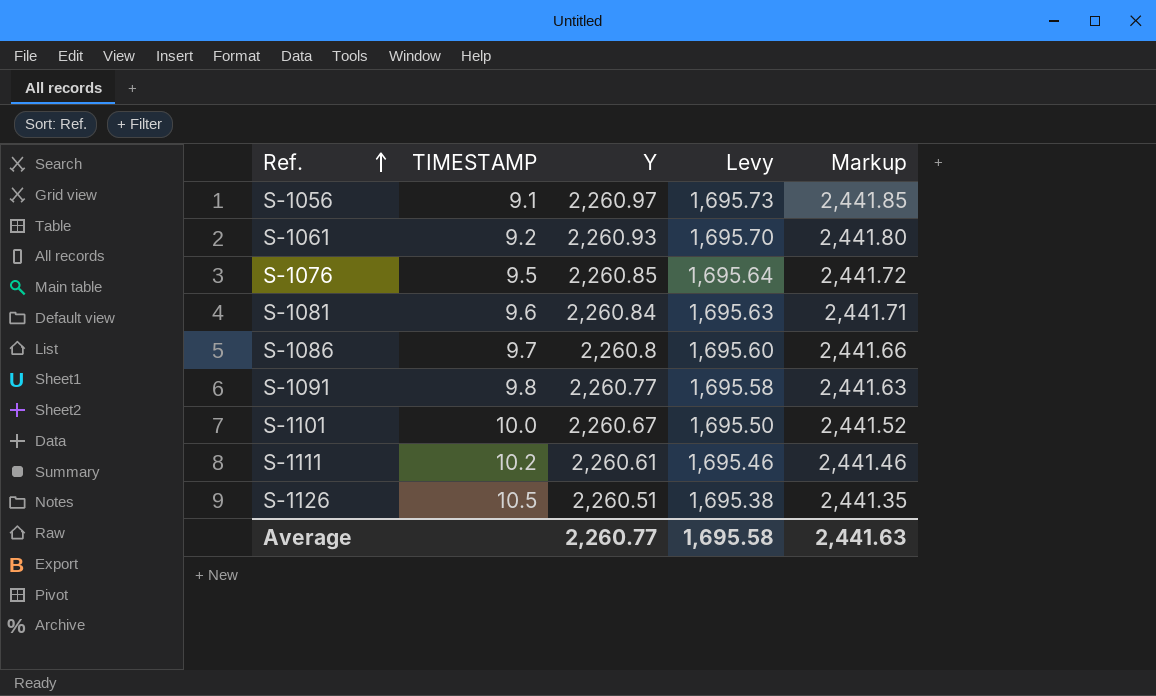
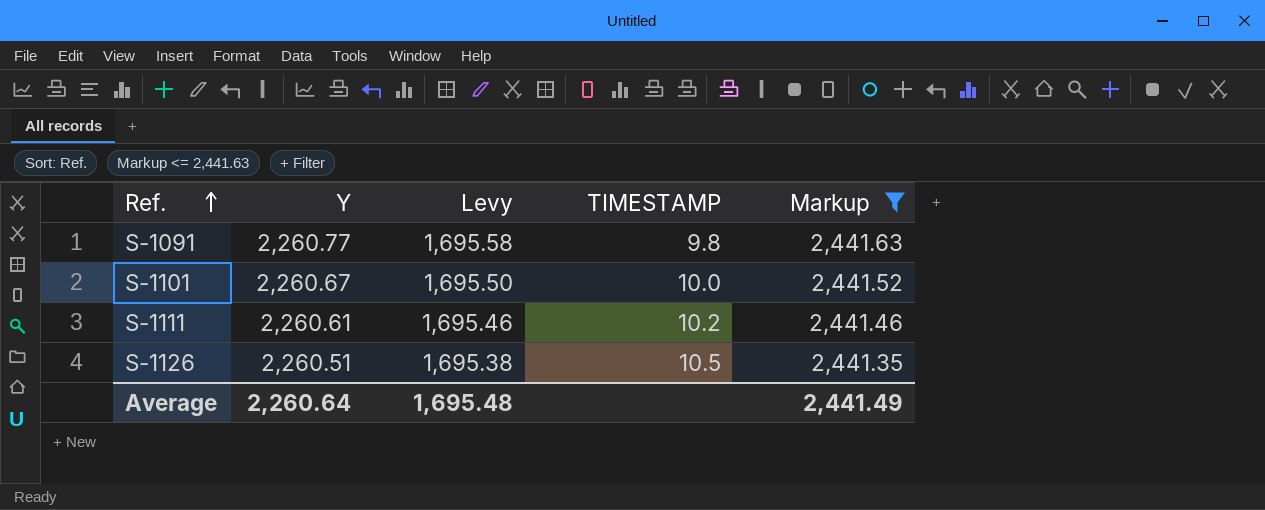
filter: none -> Markup <= 2,441.63
column TIMESTAMP | position: 2 -> 4
Average | Y: 2,260.77 -> 2,260.64
Average | Levy: 1,695.58 -> 1,695.48
Average | Markup: 2,441.63 -> 2,441.49

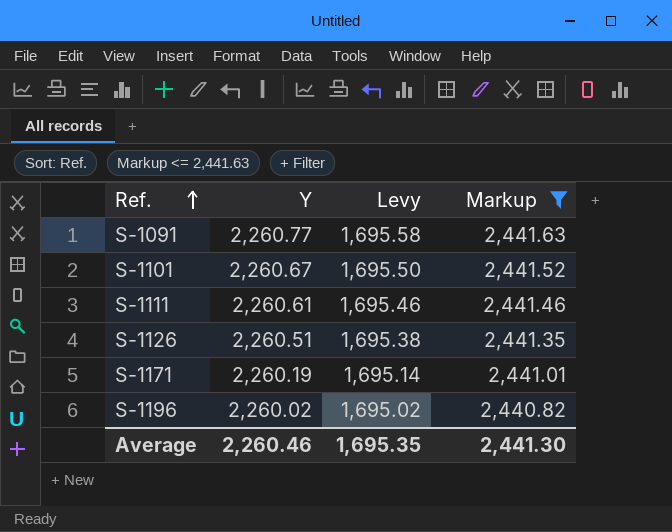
column TIMESTAMP | position: 4 -> none
row S-1171: none -> 2,260.19 | 1,695.14 | 2,441.01
row S-1196: none -> 2,260.02 | 1,695.02 | 2,440.82
Average | Y: 2,260.64 -> 2,260.46
Average | Levy: 1,695.48 -> 1,695.35
Average | Markup: 2,441.49 -> 2,441.30

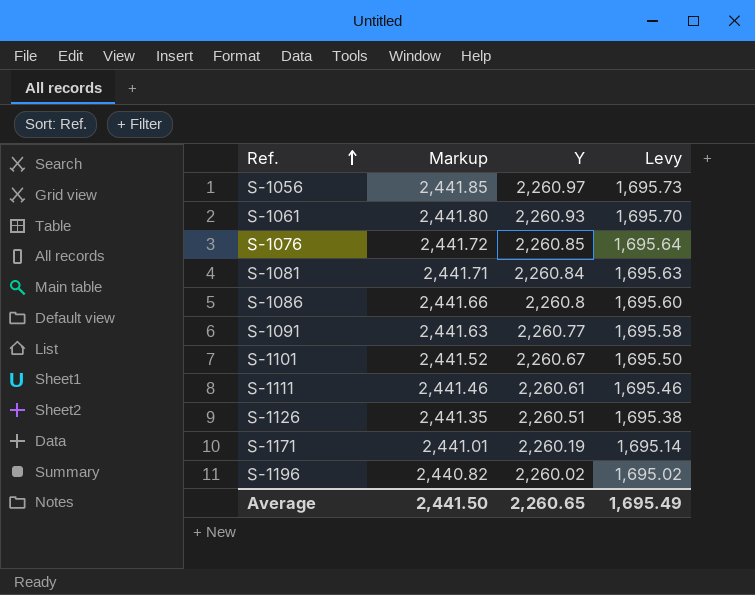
filter: Markup <= 2,441.63 -> none
column Markup | position: 4 -> 2
Average | Markup: 2,441.30 -> 2,441.50
Average | Y: 2,260.46 -> 2,260.65
Average | Levy: 1,695.35 -> 1,695.49

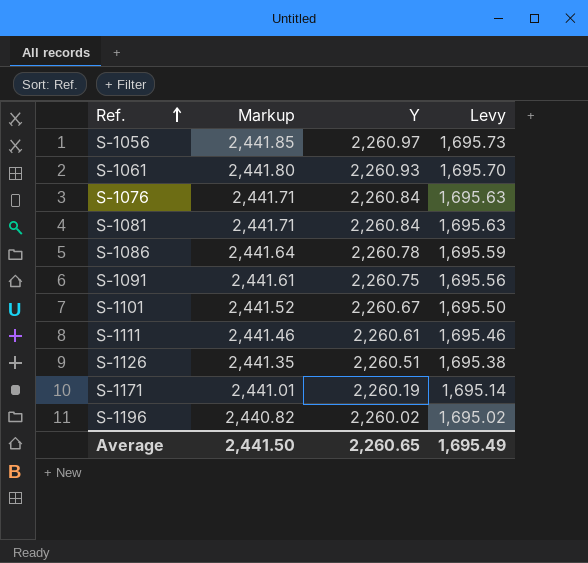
S-1076 | Markup: 2,441.72 -> 2,441.71
S-1076 | Y: 2,260.85 -> 2,260.84
S-1076 | Levy: 1,695.64 -> 1,695.63
S-1086 | Markup: 2,441.66 -> 2,441.64
S-1086 | Y: 2,260.8 -> 2,260.78
S-1086 | Levy: 1,695.60 -> 1,695.59
S-1091 | Markup: 2,441.63 -> 2,441.61
S-1091 | Y: 2,260.77 -> 2,260.75
S-1091 | Levy: 1,695.58 -> 1,695.56

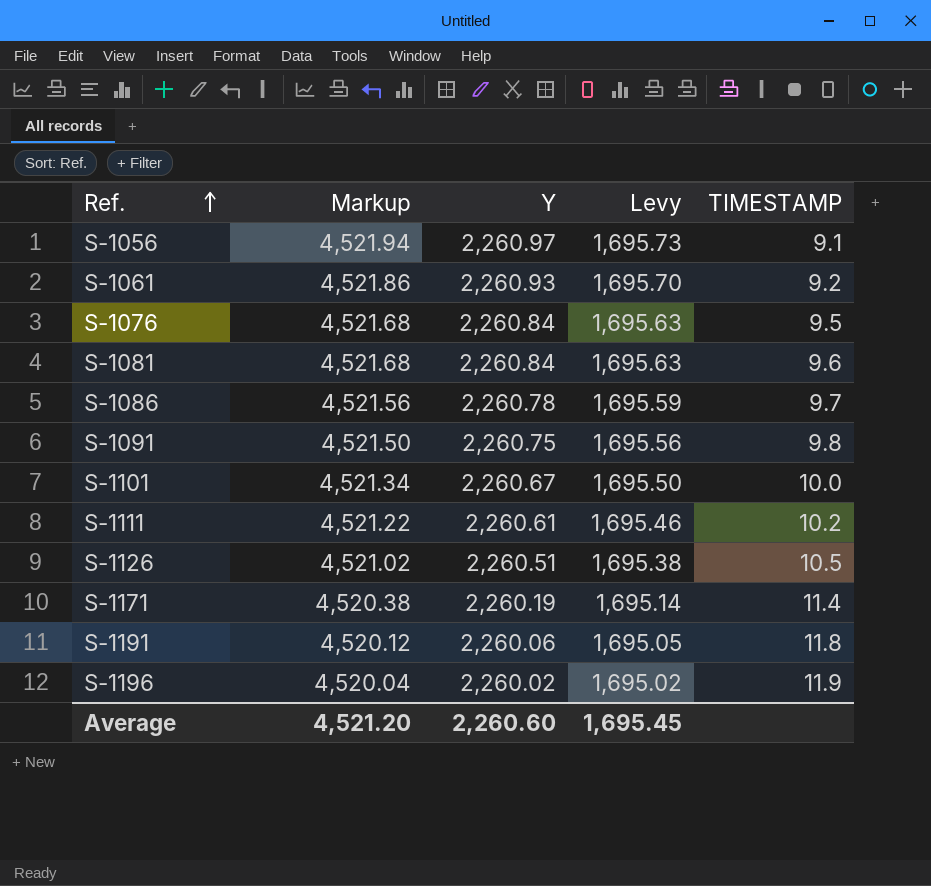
column Markup | formula: [Y] * 1.08 -> [Y] * 2
column TIMESTAMP | position: none -> 5
row S-1191: none -> 4,520.12 | 2,260.06 | 1,695.05 | 11.8
Average | Markup: 2,441.50 -> 4,521.20
Average | Y: 2,260.65 -> 2,260.60
Average | Levy: 1,695.49 -> 1,695.45

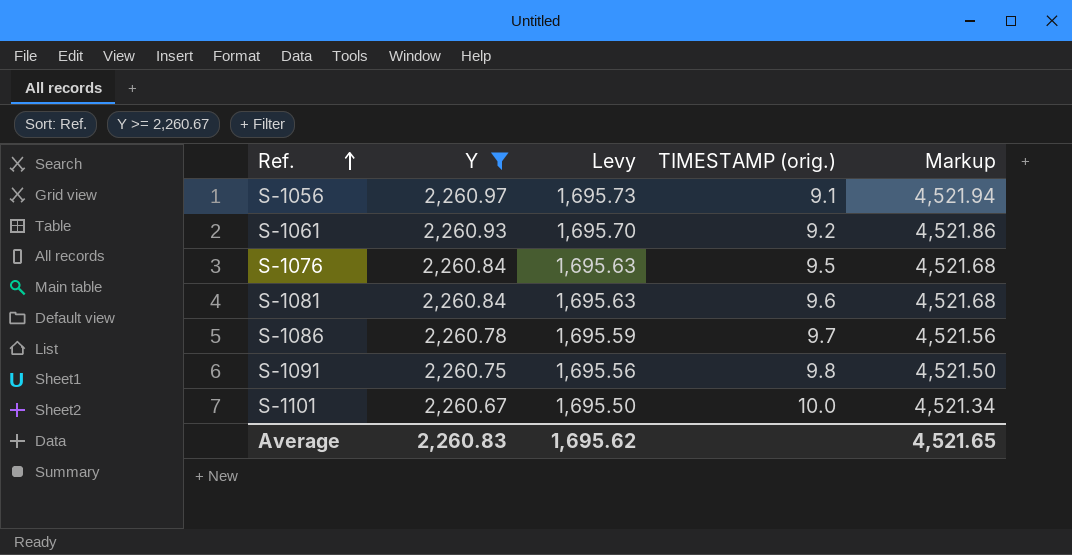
filter: none -> Y >= 2,260.67
column name: TIMESTAMP -> TIMESTAMP (orig.)
column Markup | position: 2 -> 5
Average | Y: 2,260.60 -> 2,260.83
Average | Levy: 1,695.45 -> 1,695.62
Average | Markup: 4,521.20 -> 4,521.65

